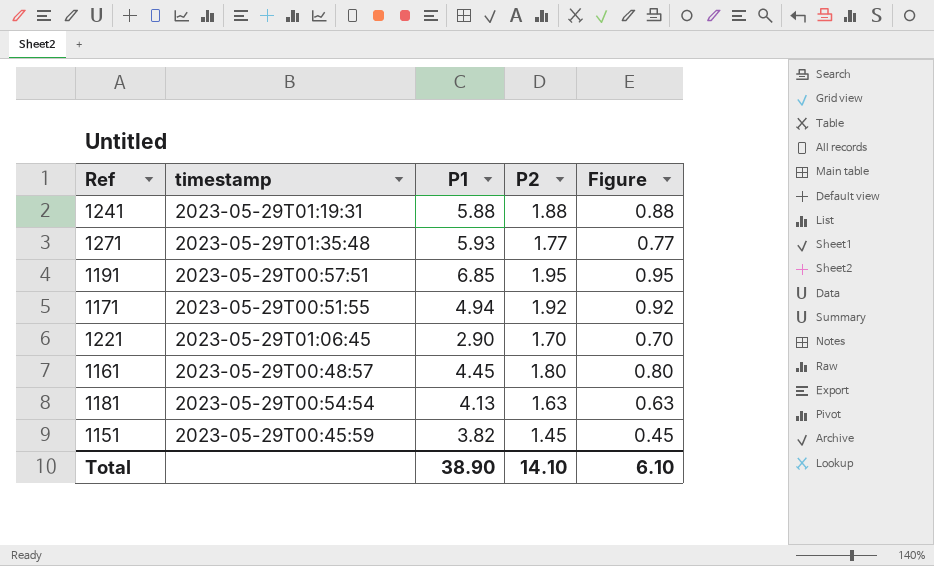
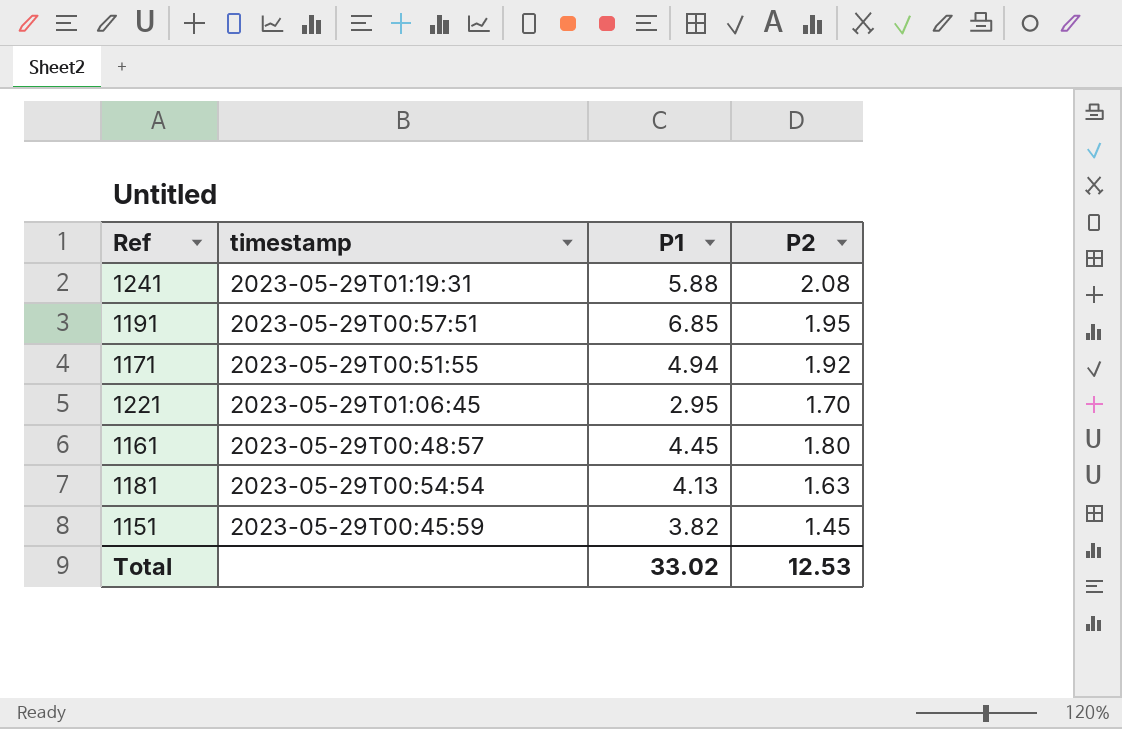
column Figure | formula: [P2] - 1 -> none
row 1271: 2023-05-29T01:35:48 | 5.93 | 1.77 | 0.77 -> none
1241 | P2: 1.88 -> 2.08
1221 | P1: 2.90 -> 2.95
Total | P1: 38.90 -> 33.02
Total | P2: 14.10 -> 12.53

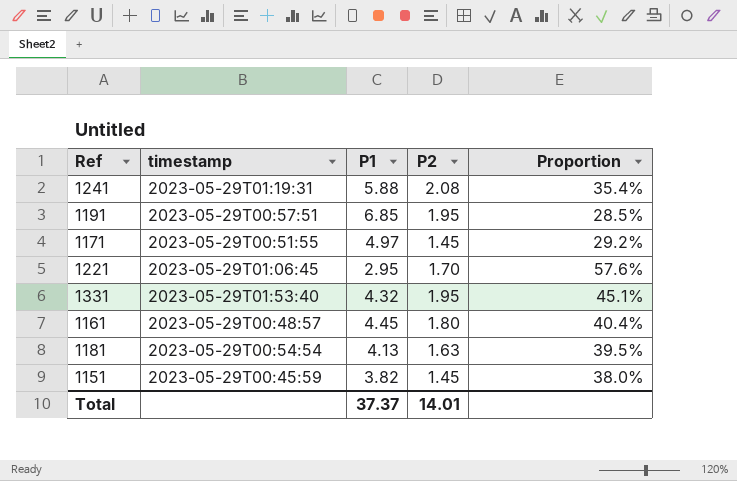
column Proportion | formula: none -> [P2] / [P1]
1171 | P1: 4.94 -> 4.97
1171 | P2: 1.92 -> 1.45
row 1331: none -> 2023-05-29T01:53:40 | 4.32 | 1.95 | 45.1%
Total | P1: 33.02 -> 37.37
Total | P2: 12.53 -> 14.01

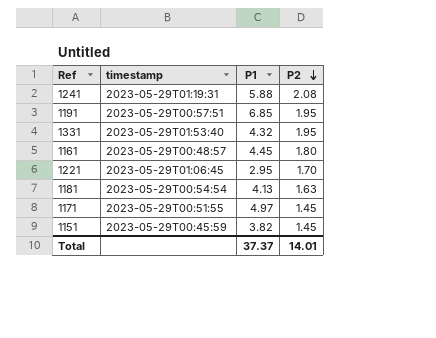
row order: none -> P2 descending
column Proportion | formula: [P2] / [P1] -> none

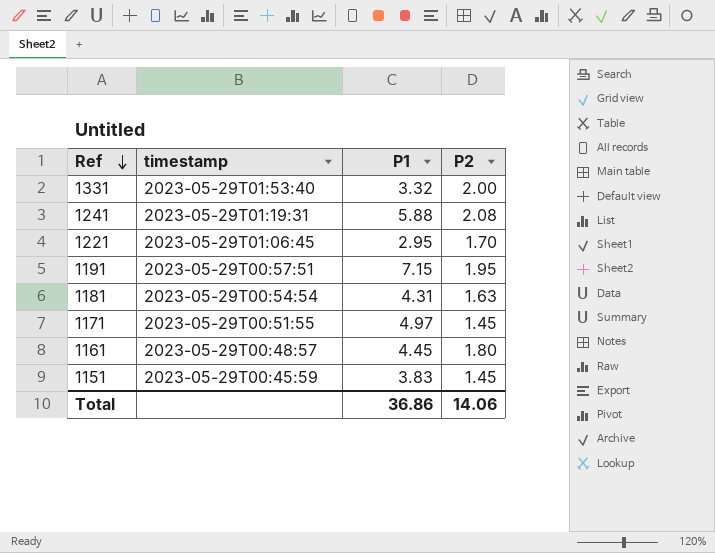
row order: P2 descending -> Ref descending
1331 | P1: 4.32 -> 3.32
1331 | P2: 1.95 -> 2.00
1191 | P1: 6.85 -> 7.15
1181 | P1: 4.13 -> 4.31
1151 | P1: 3.82 -> 3.83
Total | P1: 37.37 -> 36.86
Total | P2: 14.01 -> 14.06

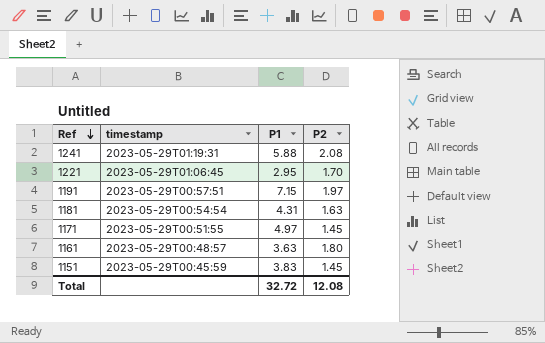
row 1331: 2023-05-29T01:53:40 | 3.32 | 2.00 -> none
1191 | P2: 1.95 -> 1.97
1161 | P1: 4.45 -> 3.63
Total | P1: 36.86 -> 32.72
Total | P2: 14.06 -> 12.08

